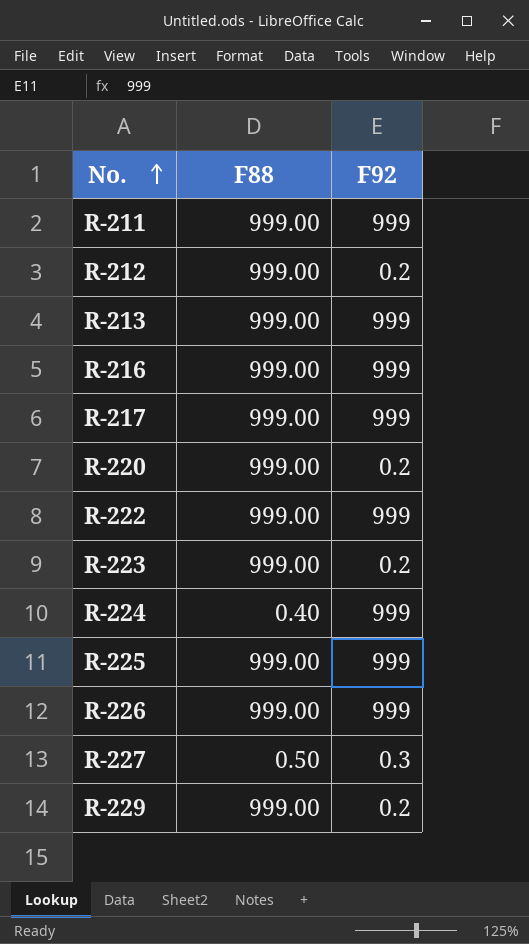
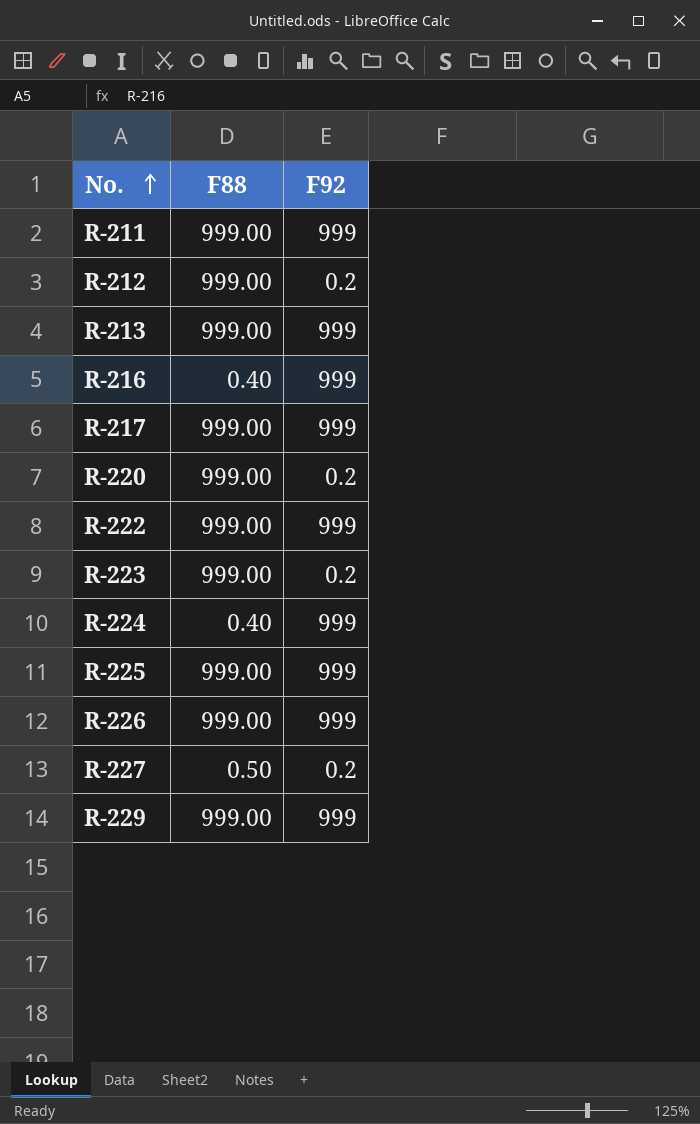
R-216 | F88: 999.00 -> 0.40
R-227 | F92: 0.3 -> 0.2
R-229 | F92: 0.2 -> 999

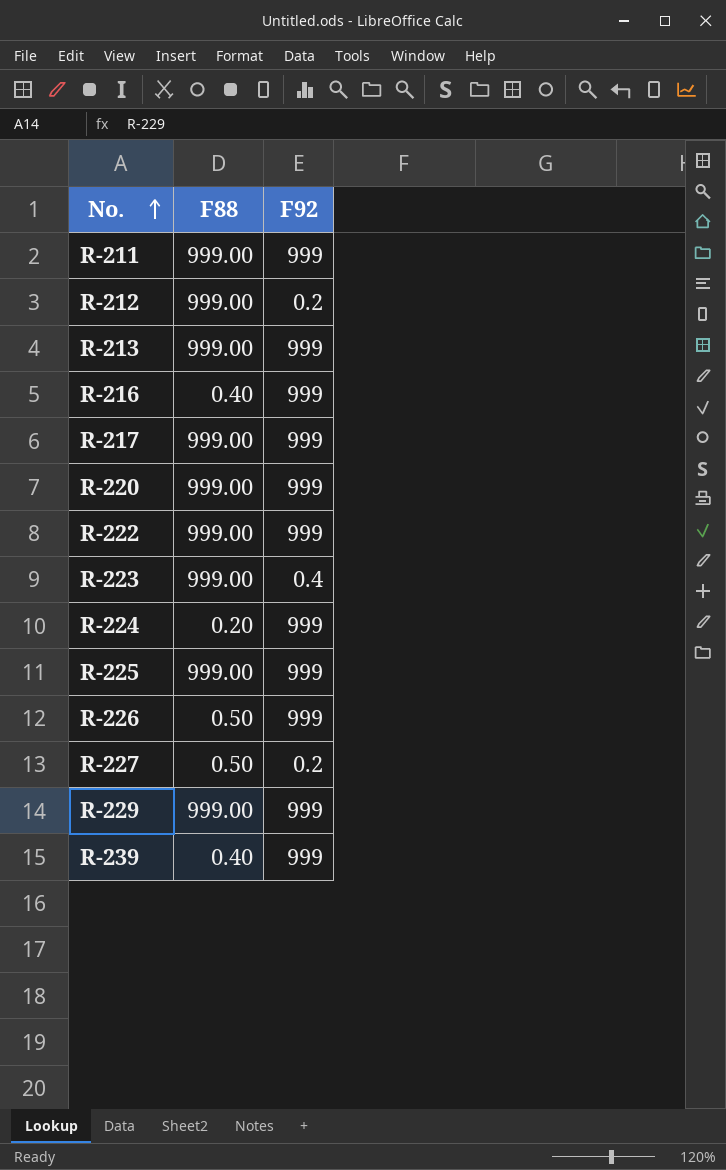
R-220 | F92: 0.2 -> 999
R-223 | F92: 0.2 -> 0.4
R-224 | F88: 0.40 -> 0.20
R-226 | F88: 999.00 -> 0.50
row R-239: none -> 0.40 | 999

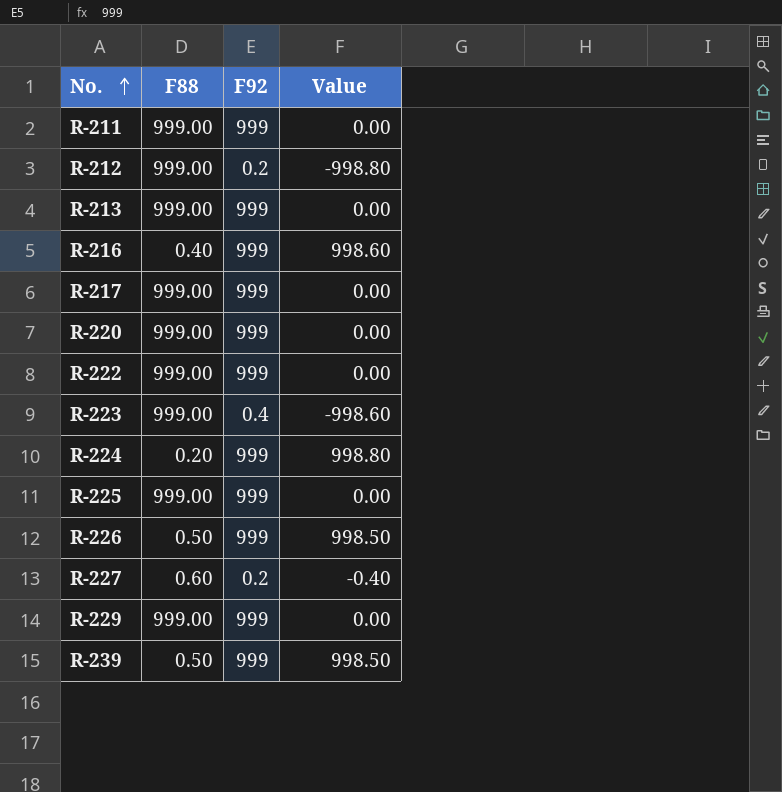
column Value | formula: none -> [F92] - [F88]
R-227 | F88: 0.50 -> 0.60
R-239 | F88: 0.40 -> 0.50

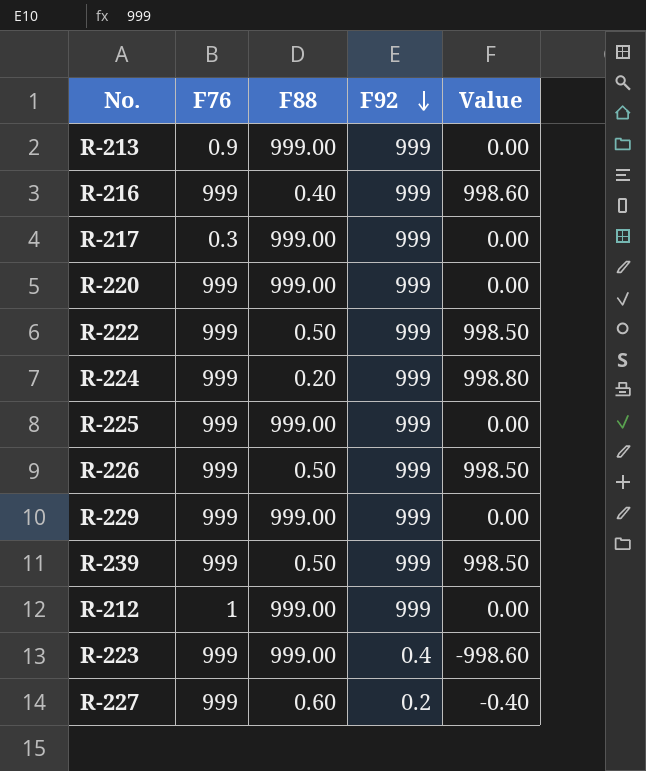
row order: No. ascending -> F92 descending
column F76 | position: none -> 2
row R-211: 999.00 | 999 | 0.00 -> none
R-222 | F88: 999.00 -> 0.50
R-222 | Value: 0.00 -> 998.50
R-212 | F92: 0.2 -> 999
R-212 | Value: -998.80 -> 0.00

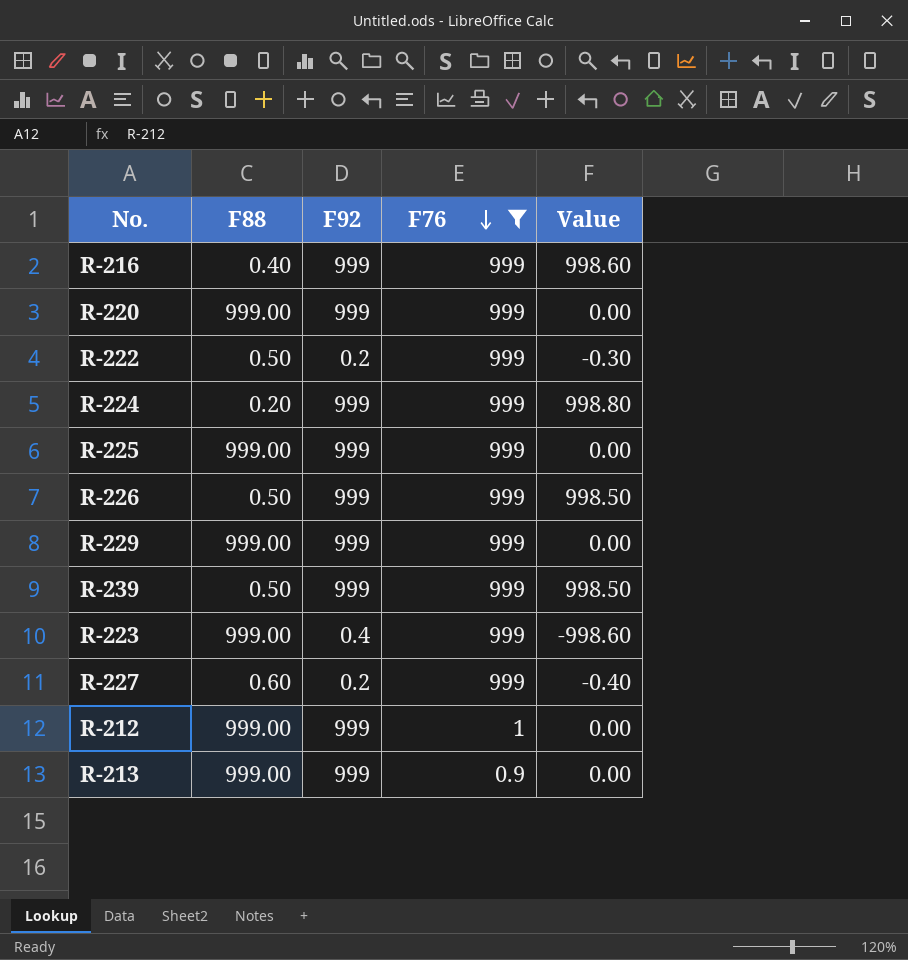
filter: none -> F76 != 0.3
row order: F92 descending -> F76 descending
column F76 | position: 2 -> 4
R-222 | F92: 999 -> 0.2
R-222 | Value: 998.50 -> -0.30

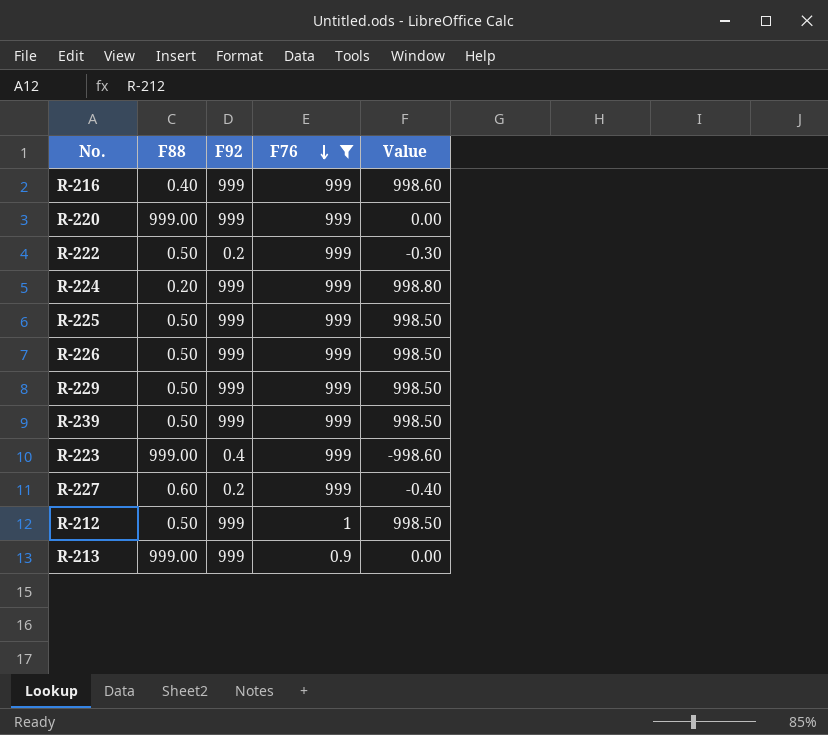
R-225 | F88: 999.00 -> 0.50
R-225 | Value: 0.00 -> 998.50
R-229 | F88: 999.00 -> 0.50
R-229 | Value: 0.00 -> 998.50
R-212 | F88: 999.00 -> 0.50
R-212 | Value: 0.00 -> 998.50

